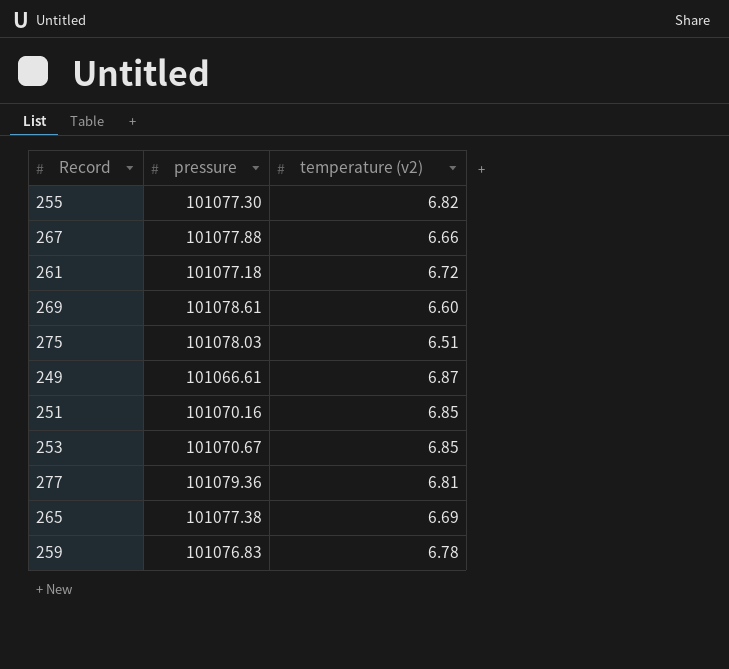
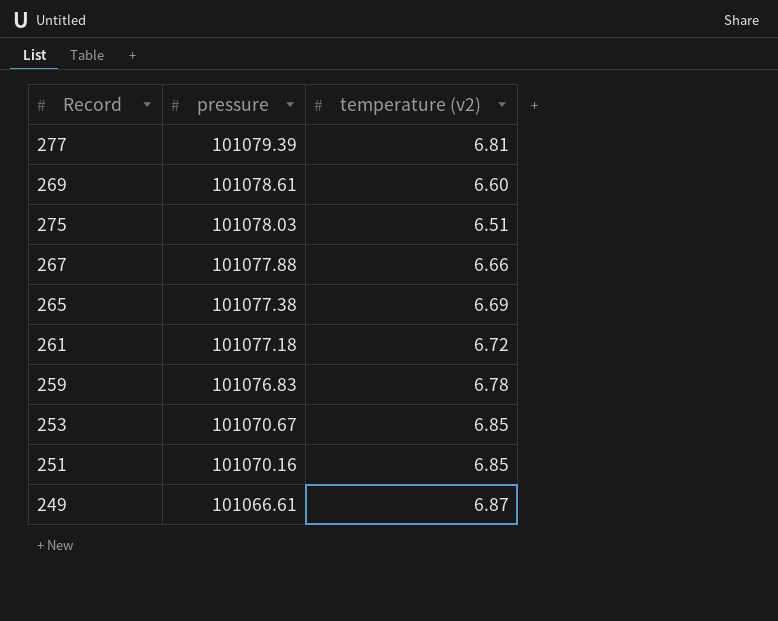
row order: none -> pressure descending
row 255: 101077.30 | 6.82 -> none
277 | pressure: 101079.36 -> 101079.39

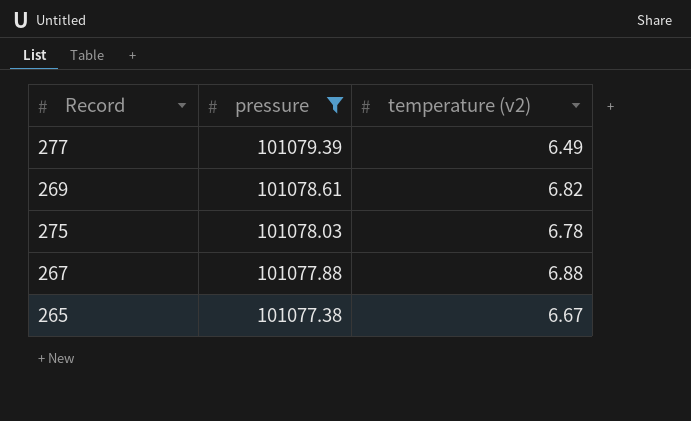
filter: none -> pressure >= 101077.38
277 | temperature (v2): 6.81 -> 6.49
269 | temperature (v2): 6.60 -> 6.82
275 | temperature (v2): 6.51 -> 6.78
267 | temperature (v2): 6.66 -> 6.88
265 | temperature (v2): 6.69 -> 6.67

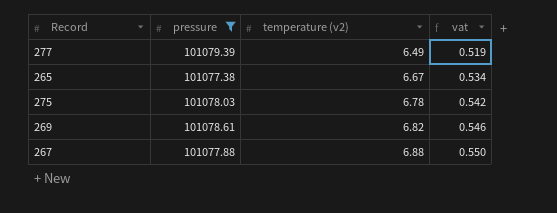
row order: pressure descending -> temperature (v2) ascending
column vat | formula: none -> [temperature (v2)] * 0.08

